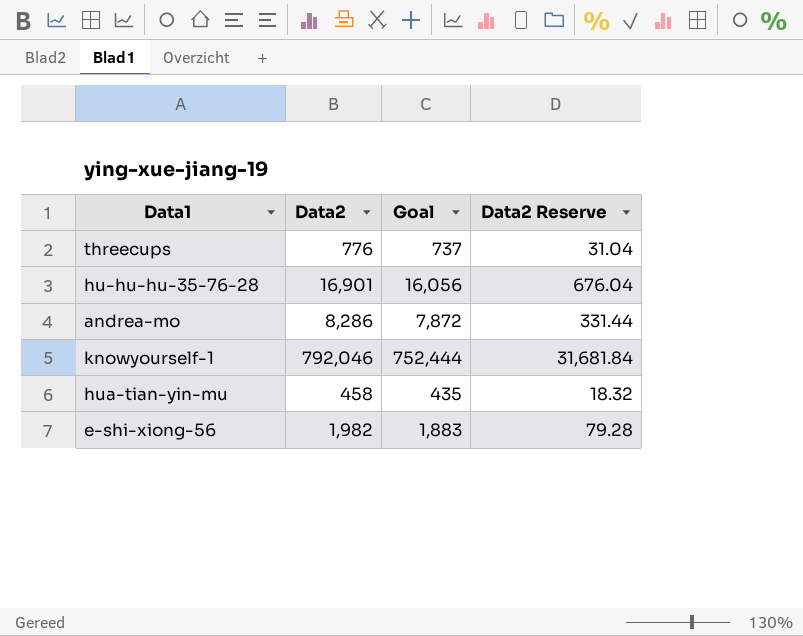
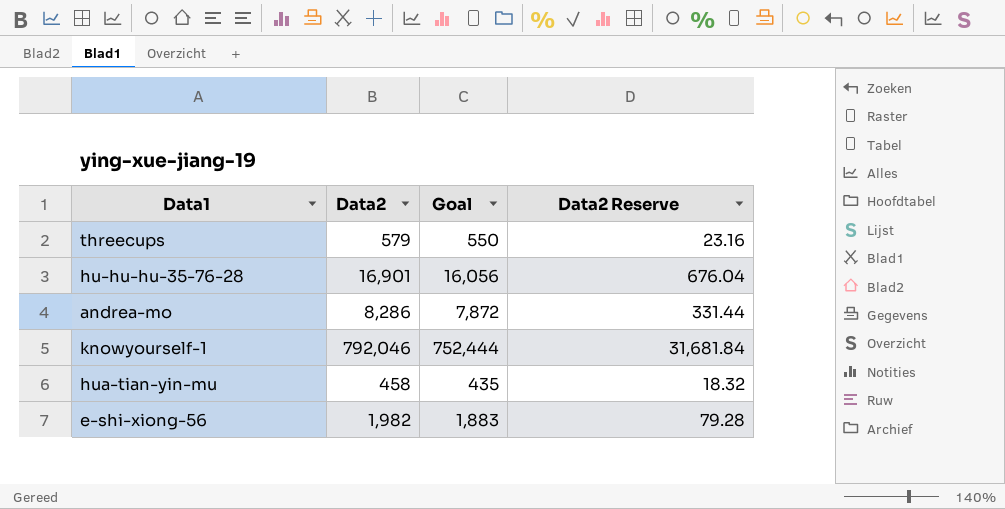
threecups | Data2: 776 -> 579
threecups | Goal: 737 -> 550
threecups | Data2 Reserve: 31.04 -> 23.16

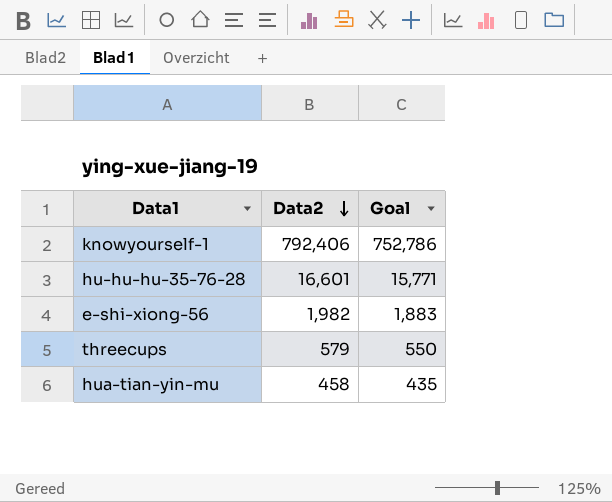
row order: none -> Data2 descending
column Data2 Reserve | formula: [Data2] * 0.04 -> none
row andrea-mo: 8,286 | 7,872 | 331.44 -> none
knowyourself-1 | Data2: 792,046 -> 792,406
knowyourself-1 | Goal: 752,444 -> 752,786
hu-hu-hu-35-76-28 | Data2: 16,901 -> 16,601
hu-hu-hu-35-76-28 | Goal: 16,056 -> 15,771

